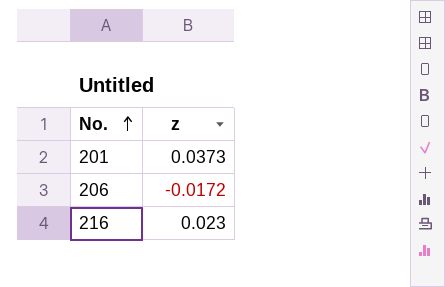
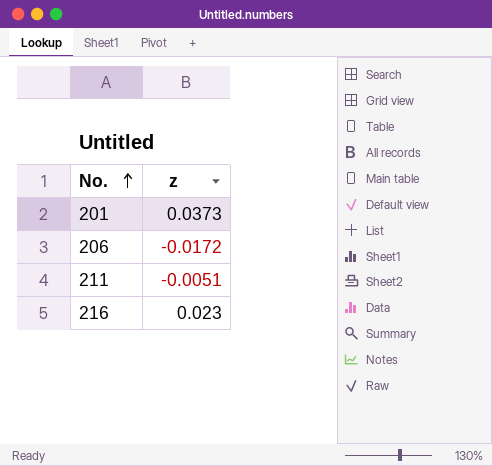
row 211: none -> -0.0051

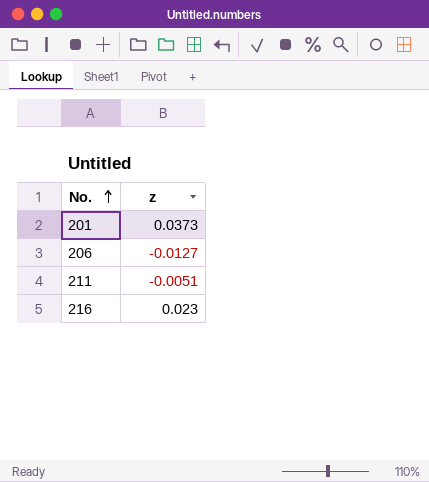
206 | z: -0.0172 -> -0.0127

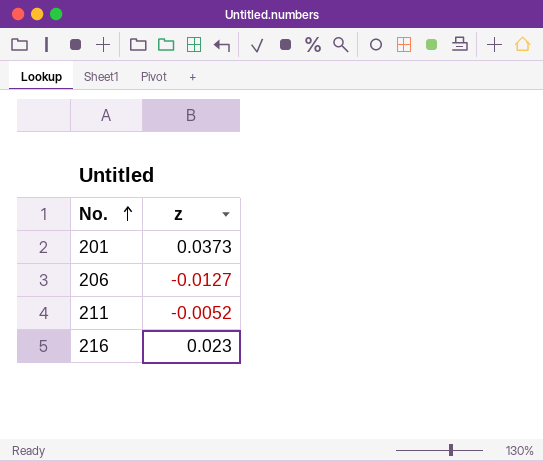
211 | z: -0.0051 -> -0.0052

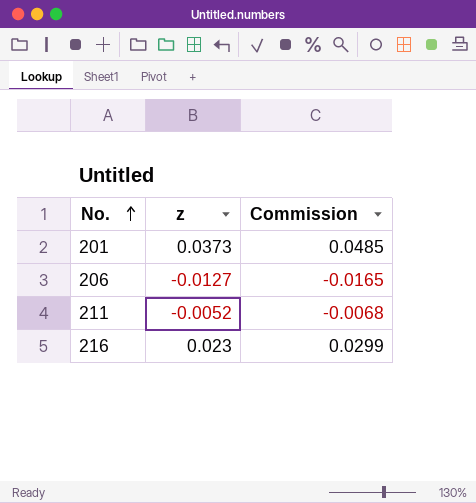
column Commission | formula: none -> [z] * 1.3

